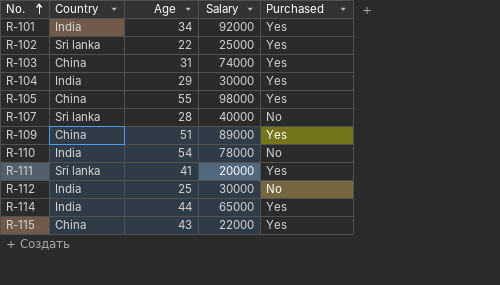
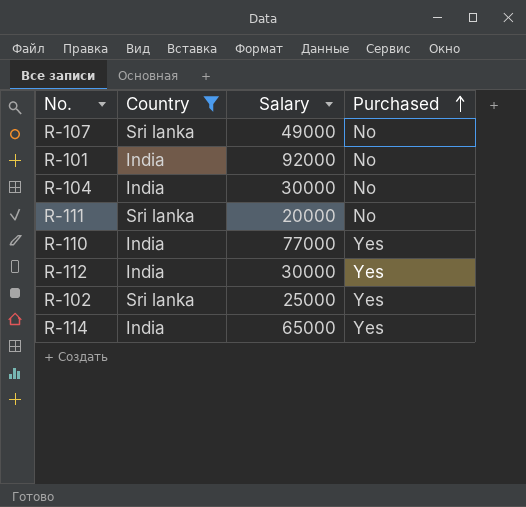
filter: none -> Country != China
row order: No. ascending -> Purchased ascending
column Age | position: 3 -> none
R-107 | Salary: 40000 -> 49000
R-101 | Purchased: Yes -> No
R-104 | Purchased: Yes -> No
R-111 | Purchased: Yes -> No
R-110 | Salary: 78000 -> 77000
R-110 | Purchased: No -> Yes
R-112 | Purchased: No -> Yes

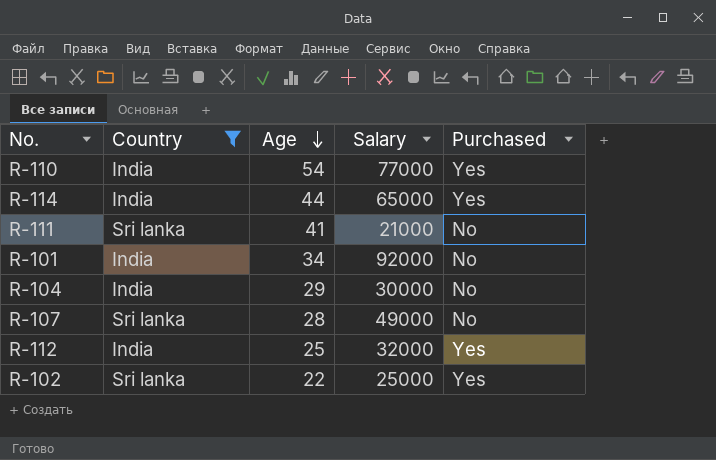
row order: Purchased ascending -> Age descending
column Age | position: none -> 3
R-111 | Salary: 20000 -> 21000
R-112 | Salary: 30000 -> 32000

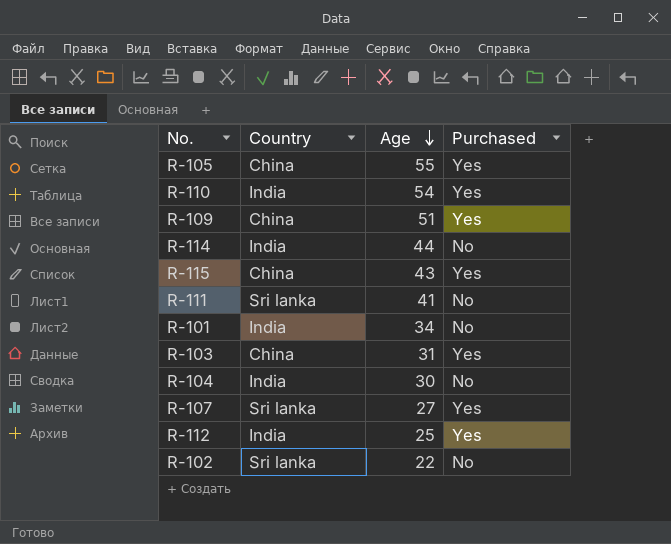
filter: Country != China -> none
column Salary | position: 4 -> none
R-114 | Purchased: Yes -> No
R-104 | Age: 29 -> 30
R-107 | Age: 28 -> 27
R-107 | Purchased: No -> Yes
R-102 | Purchased: Yes -> No

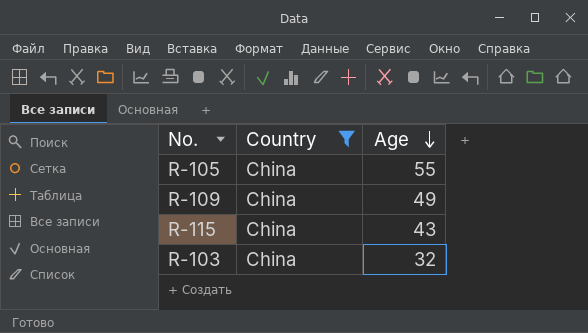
filter: none -> Country = China
column Purchased | position: 4 -> none
R-109 | Age: 51 -> 49
R-103 | Age: 31 -> 32

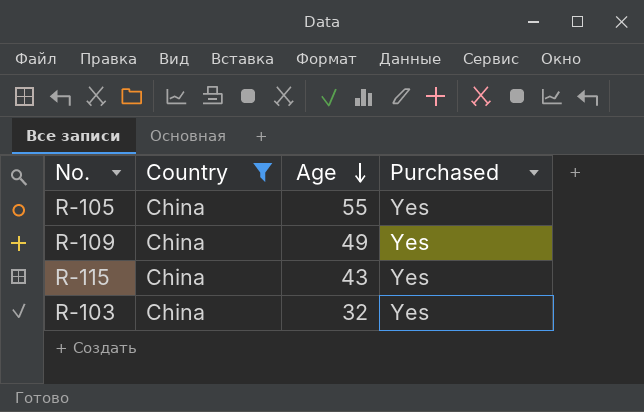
column Purchased | position: none -> 4

